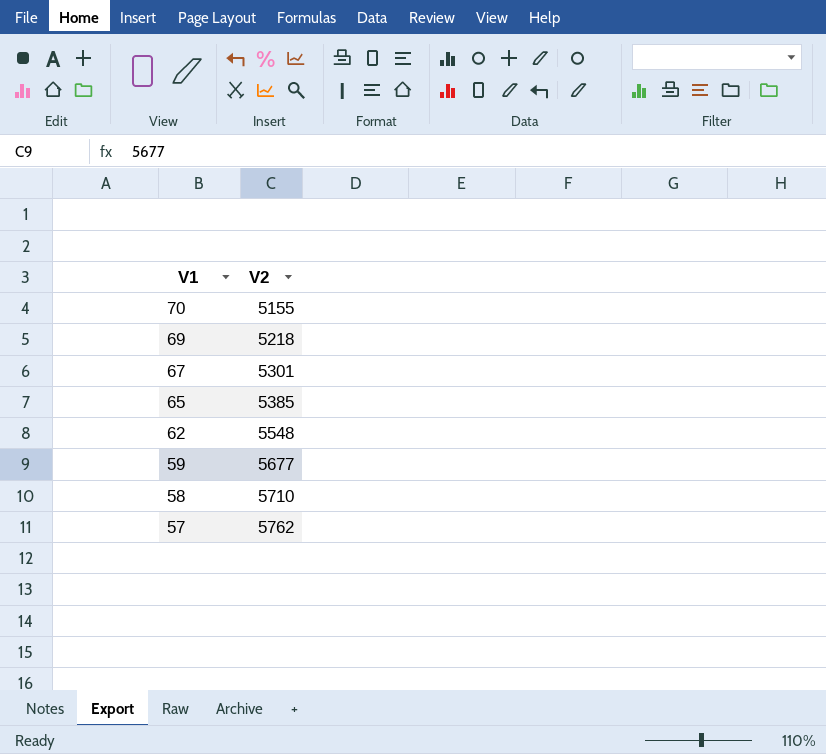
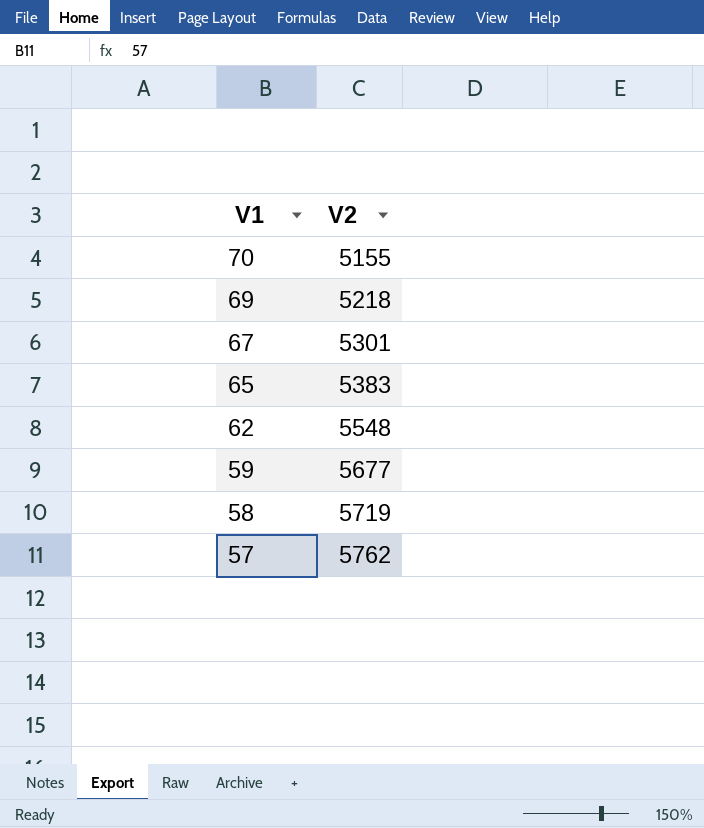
65 | V2: 5385 -> 5383
58 | V2: 5710 -> 5719

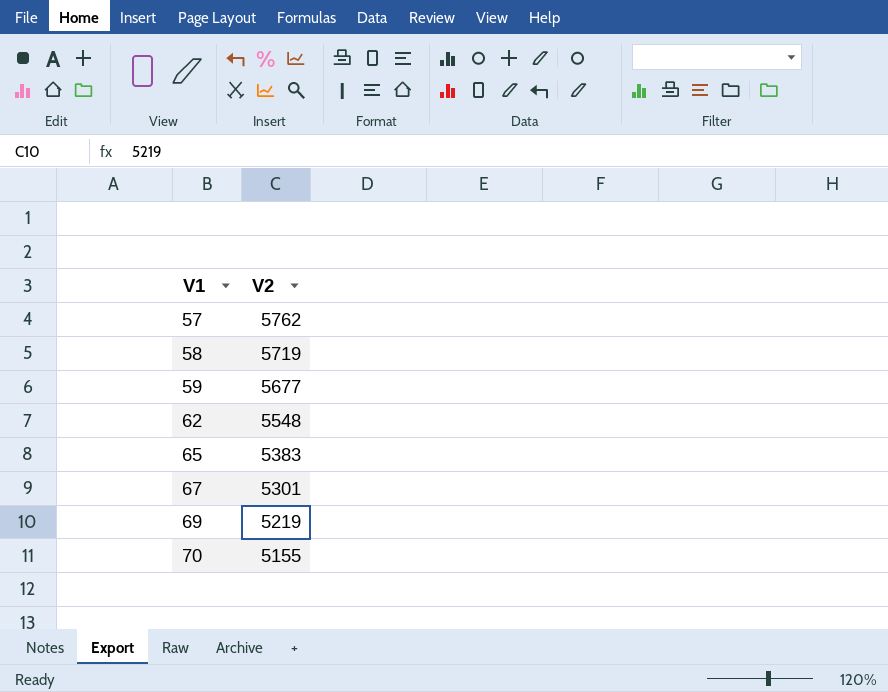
row order: V1 descending -> V1 ascending
69 | V2: 5218 -> 5219

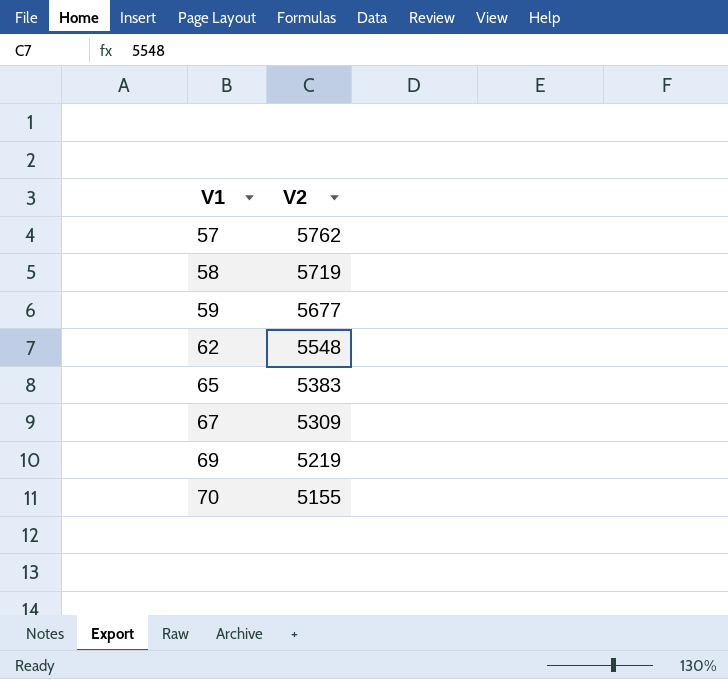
67 | V2: 5301 -> 5309

